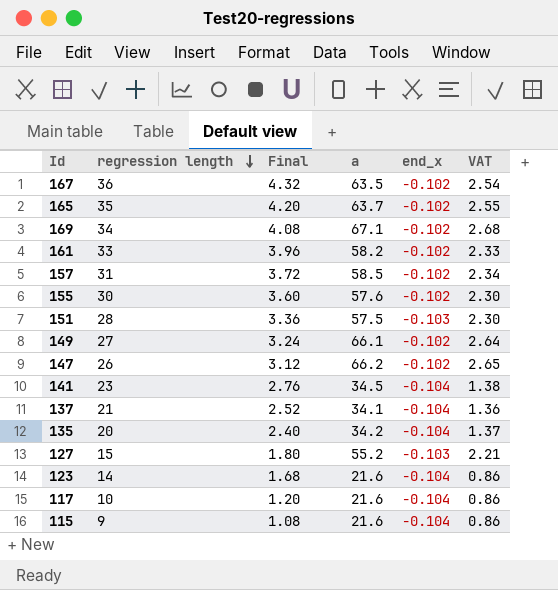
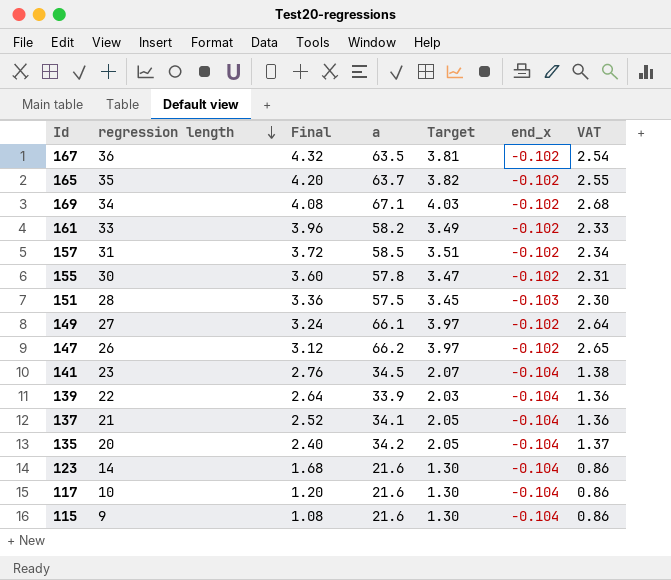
column Target | formula: none -> [a] * 0.06
row 127: 15 | 1.80 | 55.2 | -0.103 | 2.21 -> none
155 | a: 57.6 -> 57.8
155 | VAT: 2.30 -> 2.31
row 139: none -> 22 | 2.64 | 33.9 | 2.03 | -0.104 | 1.36

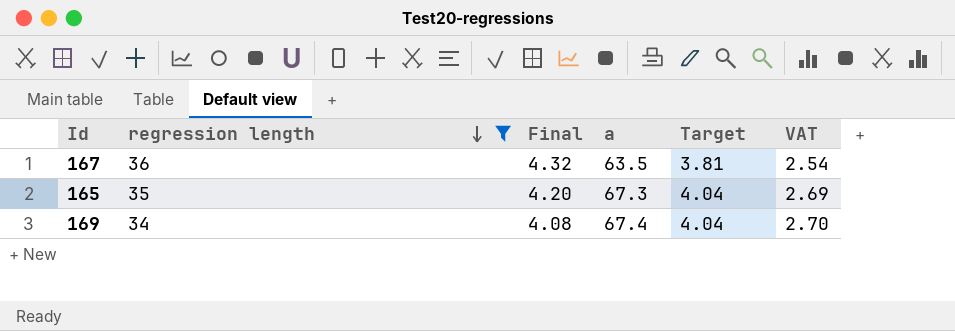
filter: none -> regression length >= 34
column end_x | position: 6 -> none
165 | a: 63.7 -> 67.3
165 | Target: 3.82 -> 4.04
165 | VAT: 2.55 -> 2.69
169 | a: 67.1 -> 67.4
169 | Target: 4.03 -> 4.04
169 | VAT: 2.68 -> 2.70

